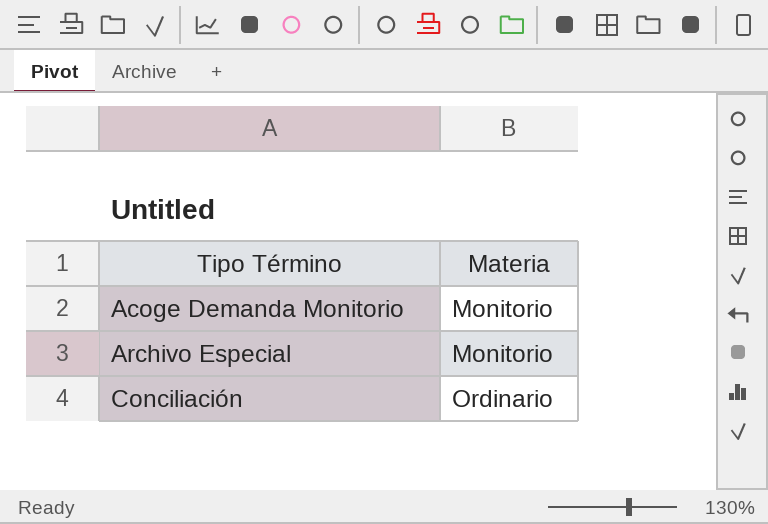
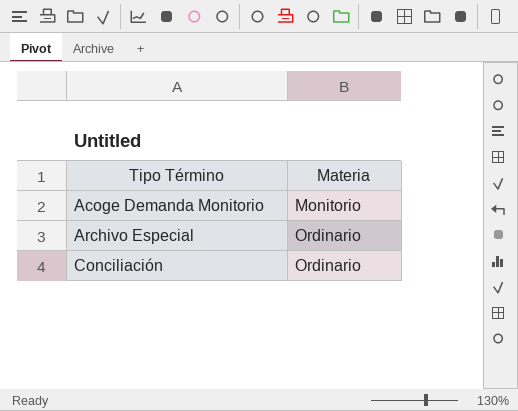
Archivo Especial | Materia: Monitorio -> Ordinario

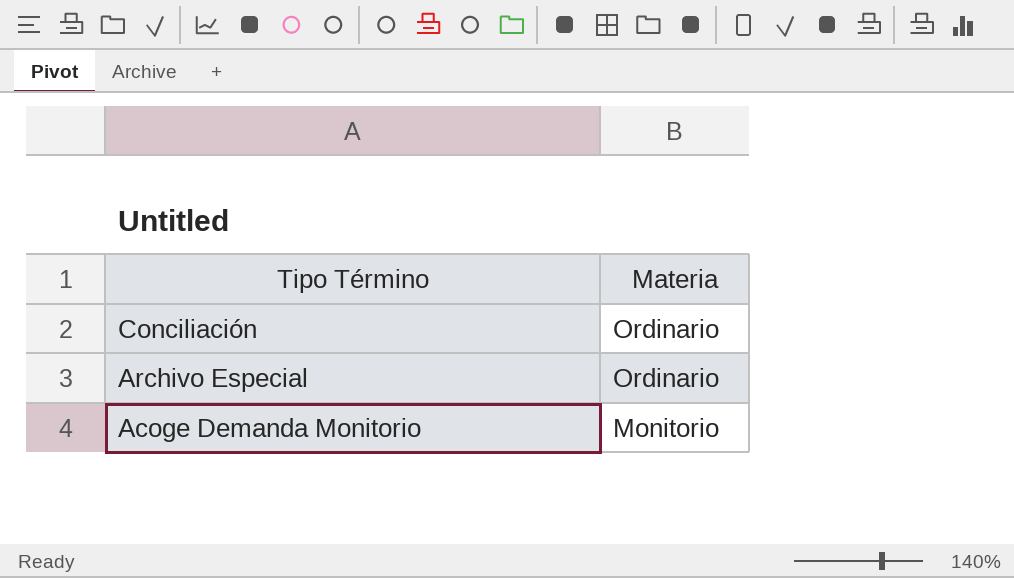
row order: Tipo Término ascending -> Tipo Término descending

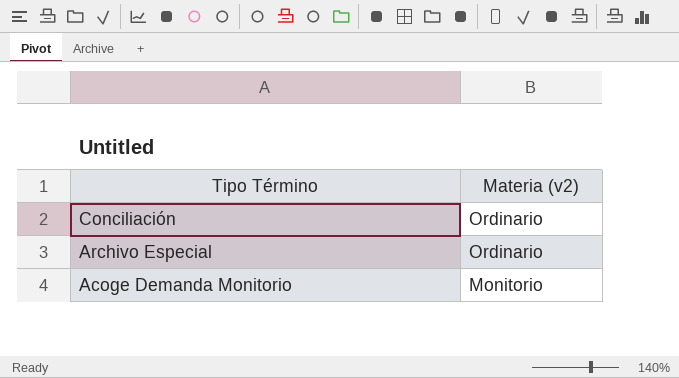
column name: Materia -> Materia (v2)

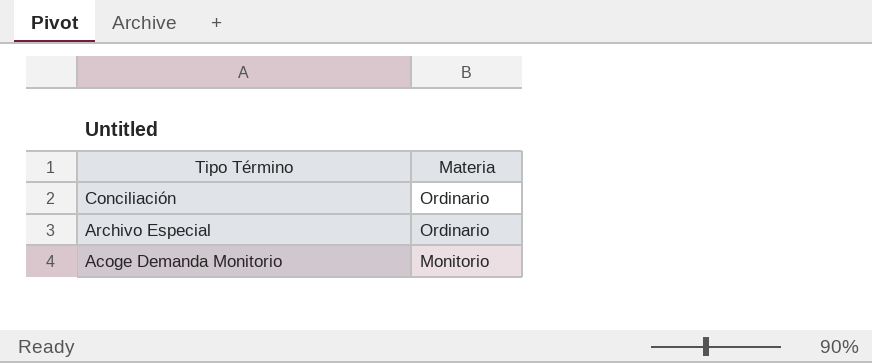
column name: Materia (v2) -> Materia

